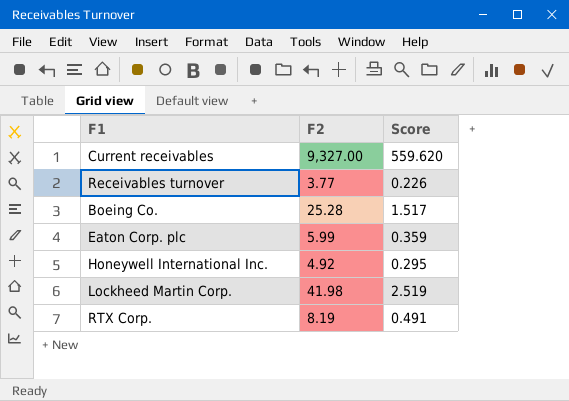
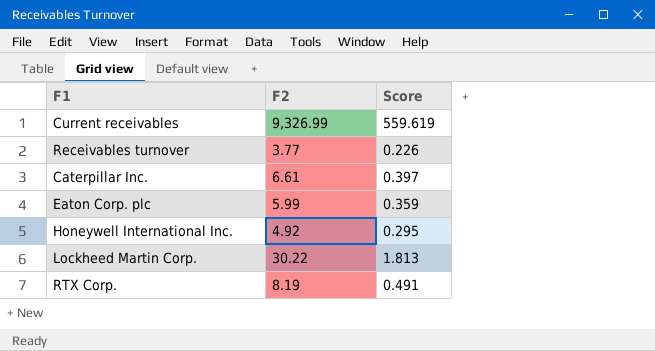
row Boeing Co.: 25.28 | 1.517 -> none
Current receivables | F2: 9,327.00 -> 9,326.99
Current receivables | Score: 559.620 -> 559.619
row Caterpillar Inc.: none -> 6.61 | 0.397
Lockheed Martin Corp. | F2: 41.98 -> 30.22
Lockheed Martin Corp. | Score: 2.519 -> 1.813

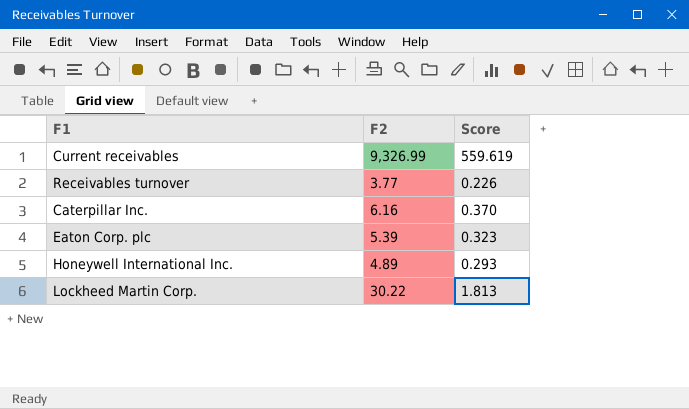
row RTX Corp.: 8.19 | 0.491 -> none
Caterpillar Inc. | F2: 6.61 -> 6.16
Caterpillar Inc. | Score: 0.397 -> 0.370
Eaton Corp. plc | F2: 5.99 -> 5.39
Eaton Corp. plc | Score: 0.359 -> 0.323
Honeywell International Inc. | F2: 4.92 -> 4.89
Honeywell International Inc. | Score: 0.295 -> 0.293

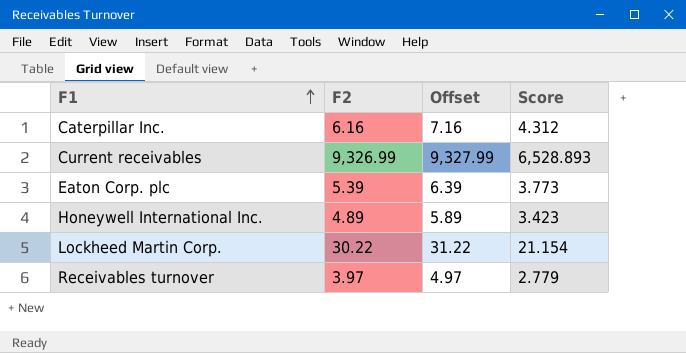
row order: none -> F1 ascending
column Offset | formula: none -> [F2] + 1
column Score | formula: [F2] * 0.06 -> [F2] * 0.7
Receivables turnover | F2: 3.77 -> 3.97

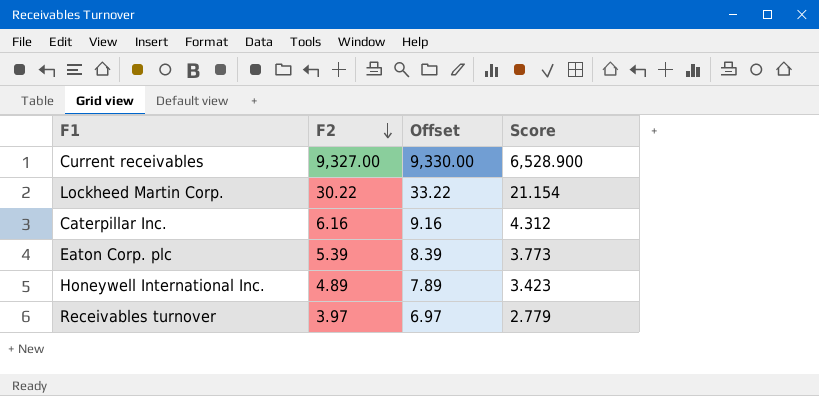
row order: F1 ascending -> F2 descending
column Offset | formula: [F2] + 1 -> [F2] + 3
Current receivables | F2: 9,326.99 -> 9,327.00
Current receivables | Score: 6,528.893 -> 6,528.900

